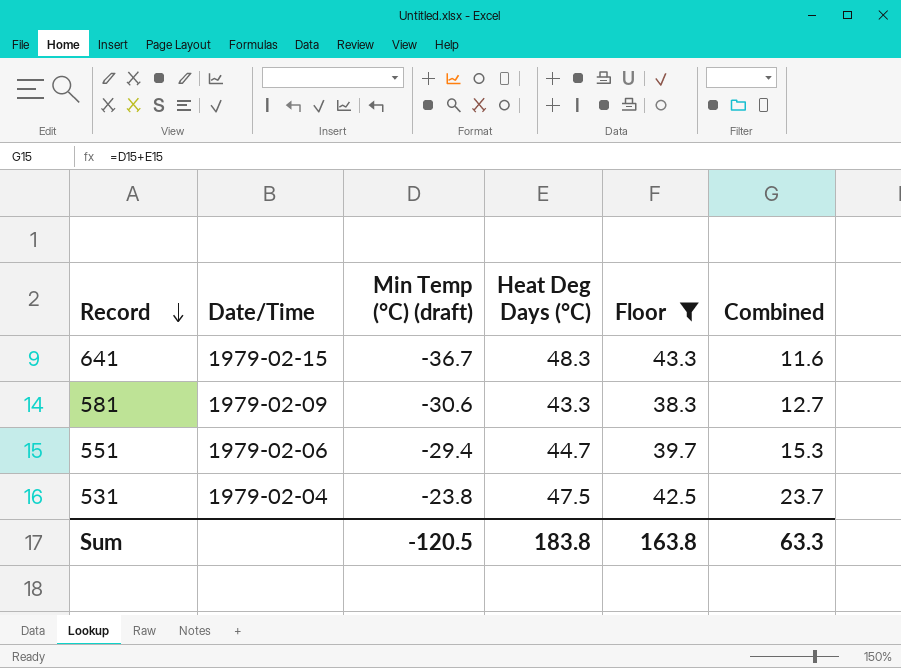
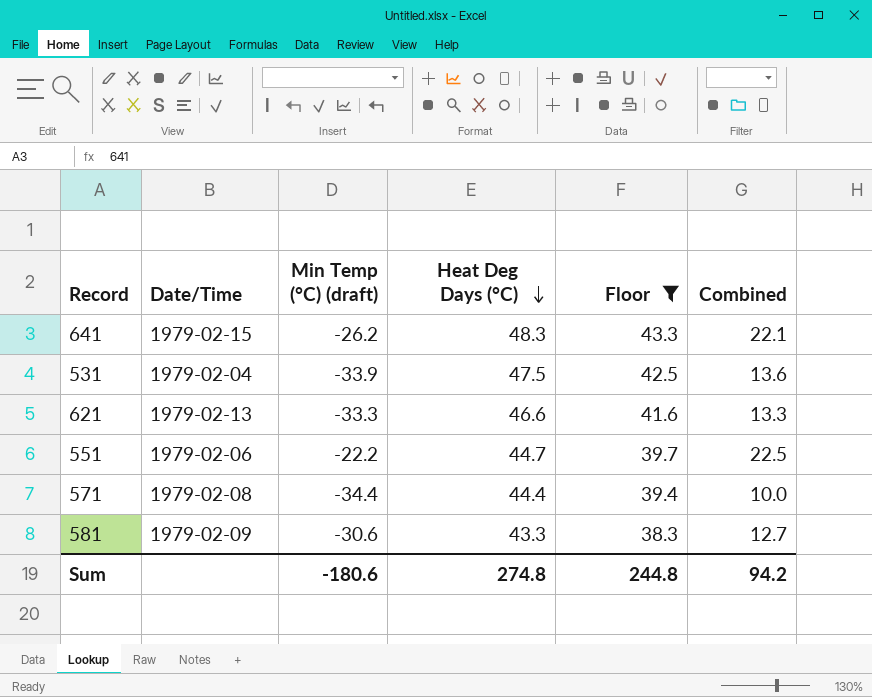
row order: Record descending -> Heat Deg Days (°C) descending
641 | Min Temp (°C) (draft): -36.7 -> -26.2
641 | Combined: 11.6 -> 22.1
531 | Min Temp (°C) (draft): -23.8 -> -33.9
531 | Combined: 23.7 -> 13.6
row 621: none -> 1979-02-13 | -33.3 | 46.6 | 41.6 | 13.3
551 | Min Temp (°C) (draft): -29.4 -> -22.2
551 | Combined: 15.3 -> 22.5
row 571: none -> 1979-02-08 | -34.4 | 44.4 | 39.4 | 10.0
Sum | Min Temp (°C) (draft): -120.5 -> -180.6
Sum | Heat Deg Days (°C): 183.8 -> 274.8
Sum | Floor: 163.8 -> 244.8
Sum | Combined: 63.3 -> 94.2

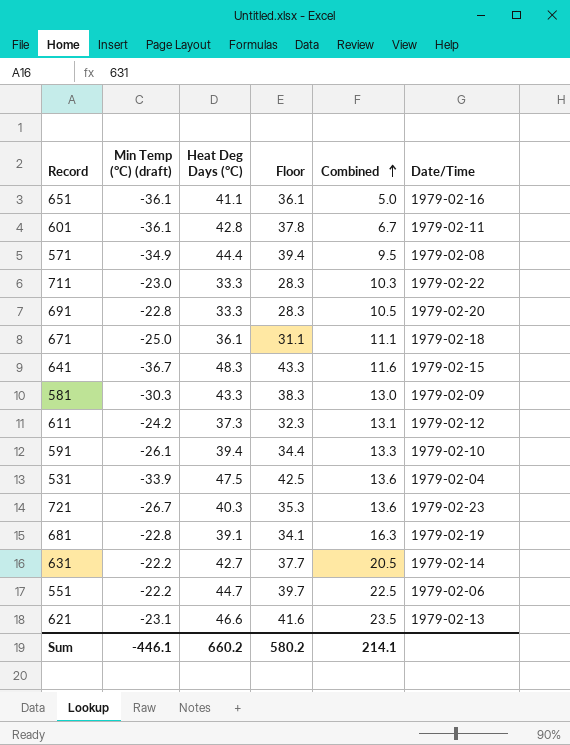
filter: Floor >= 38.3 -> none
row order: Heat Deg Days (°C) descending -> Combined ascending
column Date/Time | position: 2 -> 6
571 | Min Temp (°C) (draft): -34.4 -> -34.9
571 | Combined: 10.0 -> 9.5
641 | Min Temp (°C) (draft): -26.2 -> -36.7
641 | Combined: 22.1 -> 11.6
581 | Min Temp (°C) (draft): -30.6 -> -30.3
581 | Combined: 12.7 -> 13.0
621 | Min Temp (°C) (draft): -33.3 -> -23.1
621 | Combined: 13.3 -> 23.5
Sum | Min Temp (°C) (draft): -180.6 -> -446.1
Sum | Heat Deg Days (°C): 274.8 -> 660.2
Sum | Floor: 244.8 -> 580.2
Sum | Combined: 94.2 -> 214.1

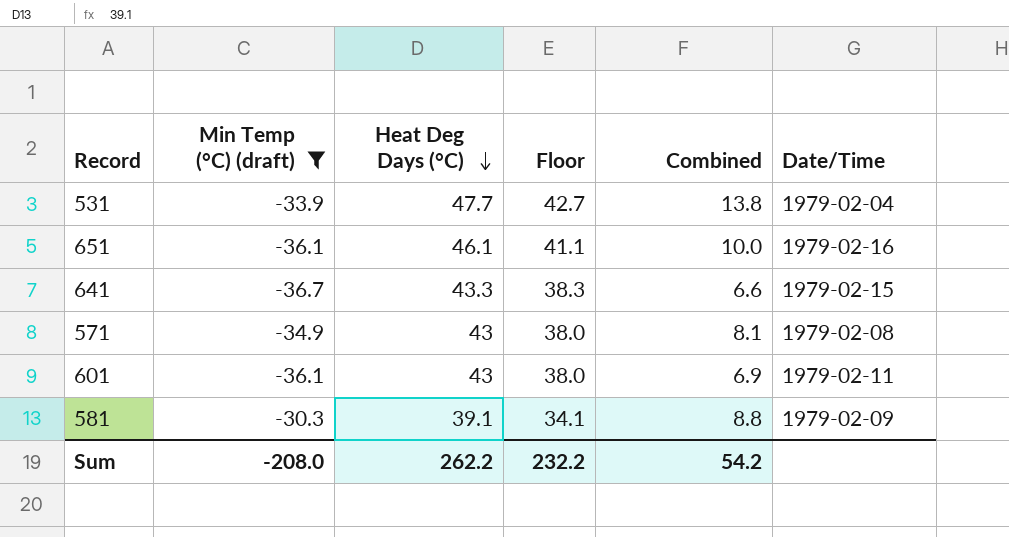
filter: none -> Min Temp (°C) (draft) <= -30.3
row order: Combined ascending -> Heat Deg Days (°C) descending
531 | Heat Deg Days (°C): 47.5 -> 47.7
531 | Floor: 42.5 -> 42.7
531 | Combined: 13.6 -> 13.8
651 | Heat Deg Days (°C): 41.1 -> 46.1
651 | Floor: 36.1 -> 41.1
651 | Combined: 5.0 -> 10.0
641 | Heat Deg Days (°C): 48.3 -> 43.3
641 | Floor: 43.3 -> 38.3
641 | Combined: 11.6 -> 6.6
571 | Heat Deg Days (°C): 44.4 -> 43
571 | Floor: 39.4 -> 38.0
571 | Combined: 9.5 -> 8.1
601 | Heat Deg Days (°C): 42.8 -> 43
601 | Floor: 37.8 -> 38.0
601 | Combined: 6.7 -> 6.9
581 | Heat Deg Days (°C): 43.3 -> 39.1
581 | Floor: 38.3 -> 34.1
581 | Combined: 13.0 -> 8.8
Sum | Min Temp (°C) (draft): -446.1 -> -208.0
Sum | Heat Deg Days (°C): 660.2 -> 262.2
Sum | Floor: 580.2 -> 232.2
Sum | Combined: 214.1 -> 54.2

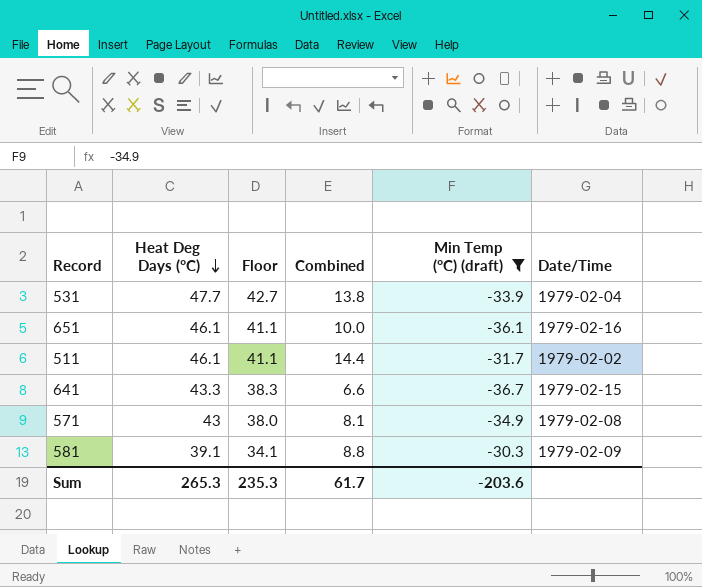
column Min Temp (°C) (draft) | position: 2 -> 5
row 601: -36.1 | 43 | 38.0 | 6.9 | 1979-02-11 -> none
row 511: none -> 46.1 | 41.1 | 14.4 | -31.7 | 1979-02-02
Sum | Heat Deg Days (°C): 262.2 -> 265.3
Sum | Floor: 232.2 -> 235.3
Sum | Combined: 54.2 -> 61.7
Sum | Min Temp (°C) (draft): -208.0 -> -203.6

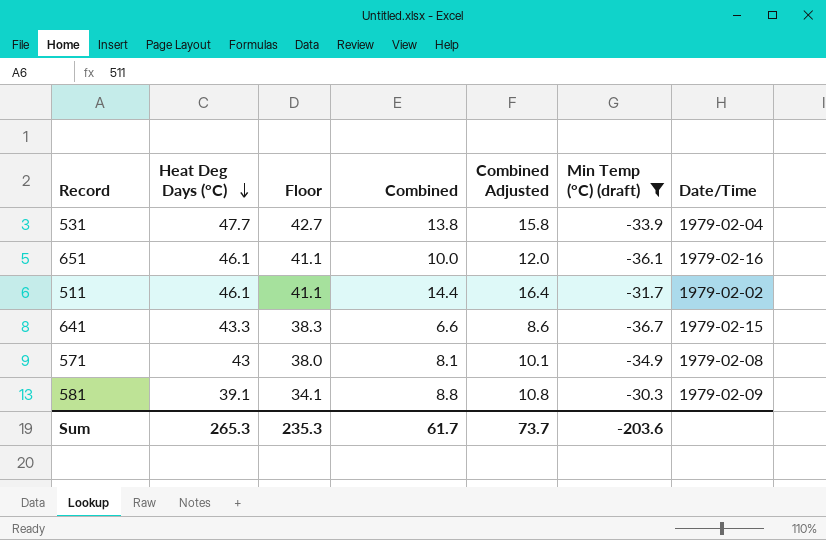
column Combined Adjusted | formula: none -> [Combined] + 2

